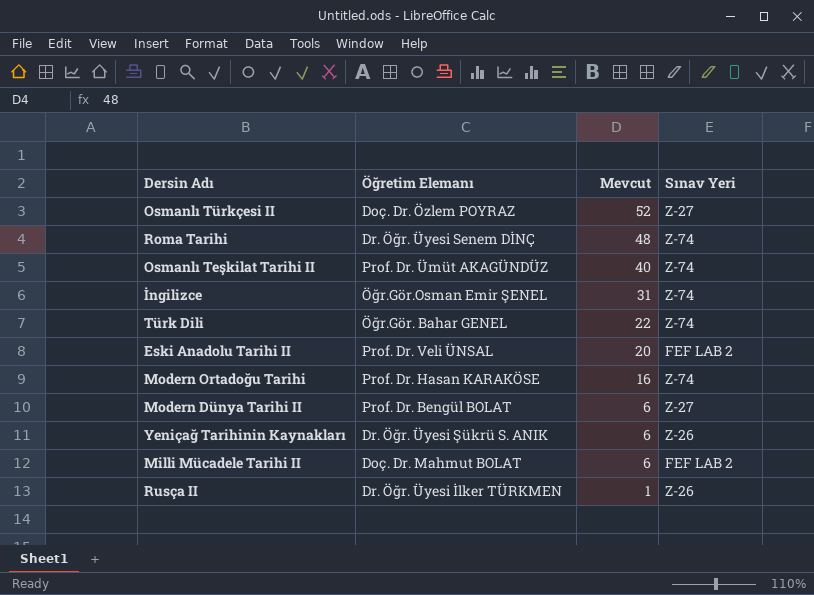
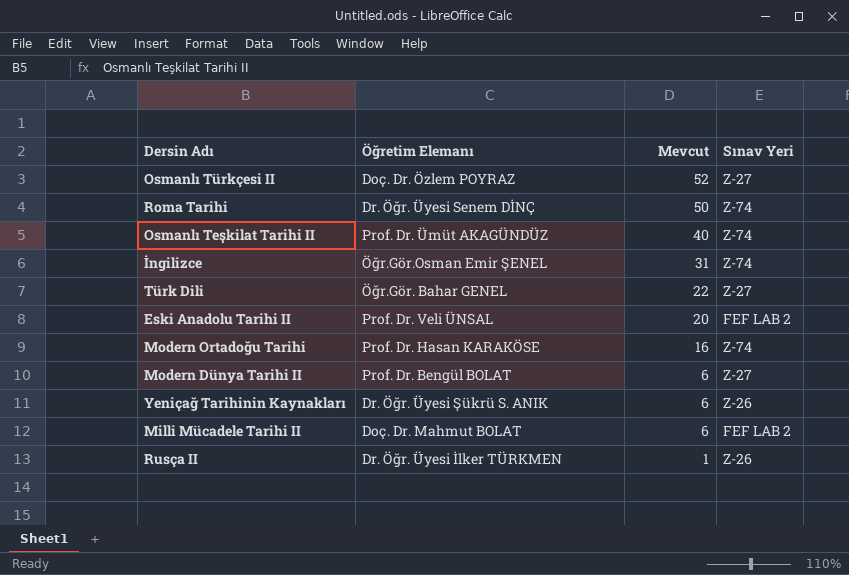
Roma Tarihi | Mevcut: 48 -> 50
Türk Dili | Sınav Yeri: Z-74 -> Z-27

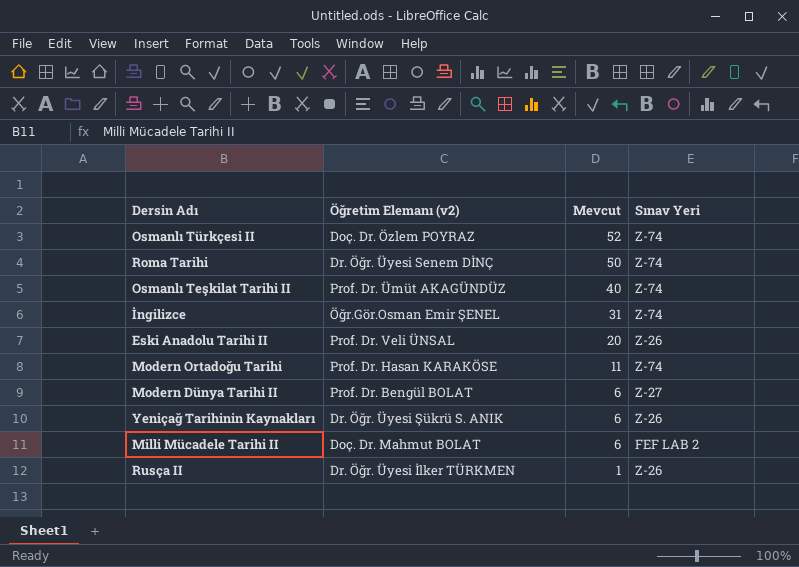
column name: Öğretim Elemanı -> Öğretim Elemanı (v2)
row Türk Dili: Öğr.Gör. Bahar GENEL | 22 | Z-27 -> none
Osmanlı Türkçesi II | Sınav Yeri: Z-27 -> Z-74
Eski Anadolu Tarihi II | Sınav Yeri: FEF LAB 2 -> Z-26
Modern Ortadoğu Tarihi | Mevcut: 16 -> 11

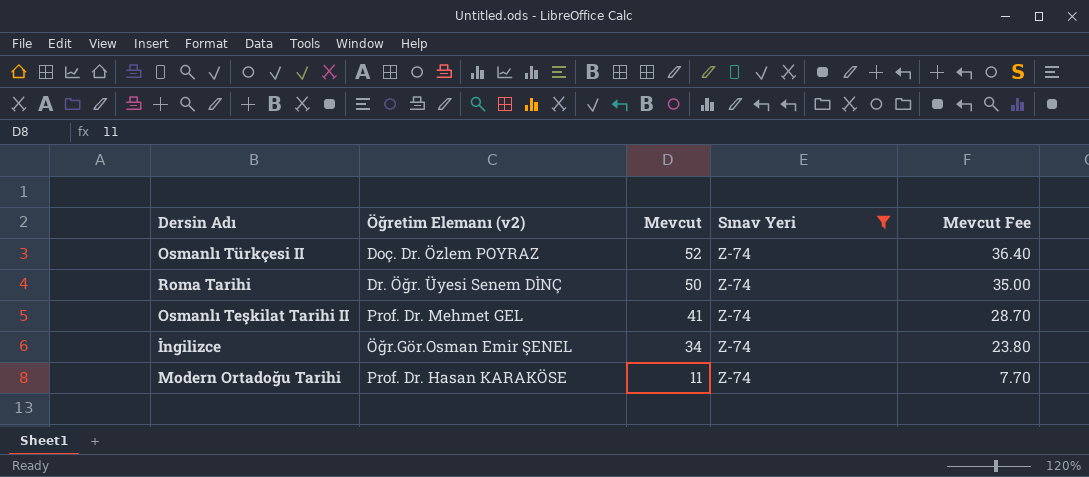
filter: none -> Sınav Yeri = Z-74
column Mevcut Fee | formula: none -> [Mevcut] * 0.7
Osmanlı Teşkilat Tarihi II | Öğretim Elemanı (v2): Prof. Dr. Ümüt AKAGÜNDÜZ -> Prof. Dr. Mehmet GEL
Osmanlı Teşkilat Tarihi II | Mevcut: 40 -> 41
İngilizce | Mevcut: 31 -> 34

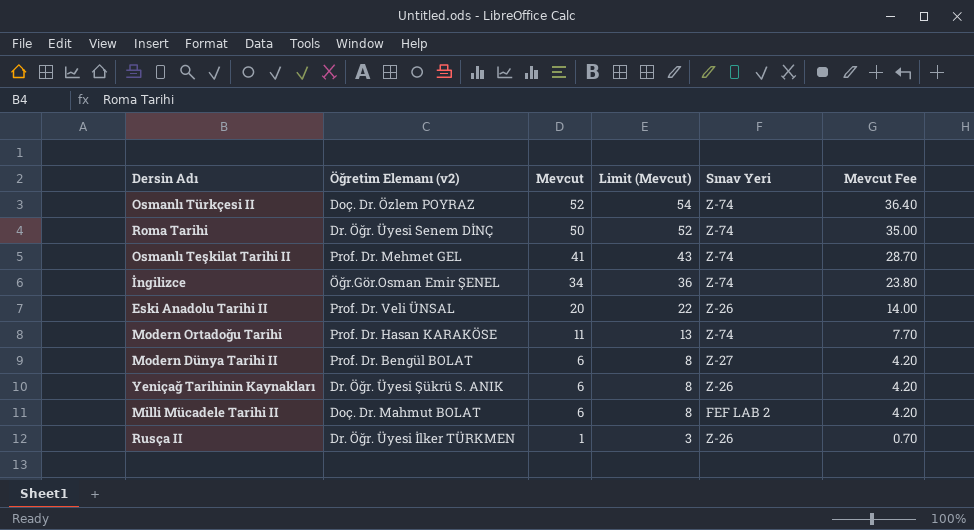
filter: Sınav Yeri = Z-74 -> none
column Limit (Mevcut) | formula: none -> [Mevcut] + 2

